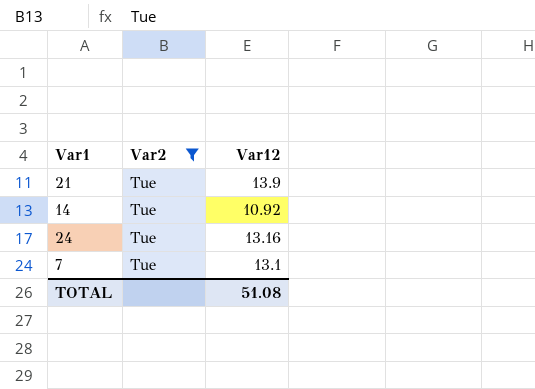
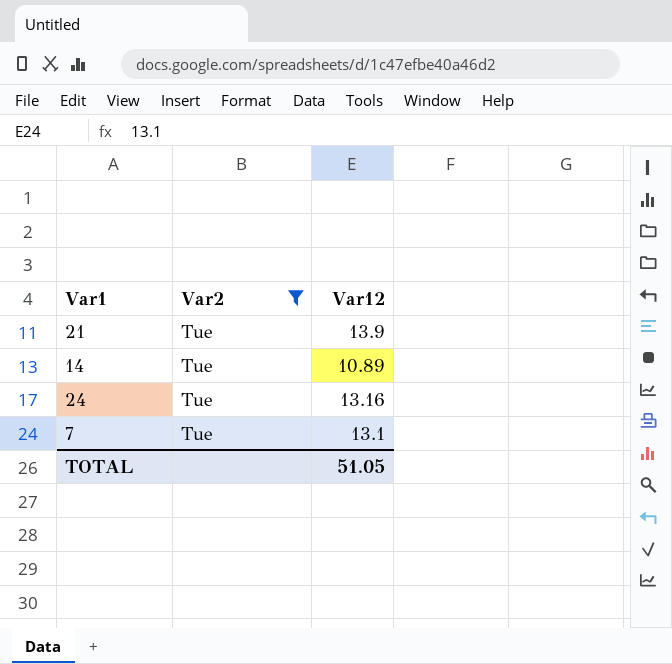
14 | Var12: 10.92 -> 10.89
TOTAL | Var12: 51.08 -> 51.05

